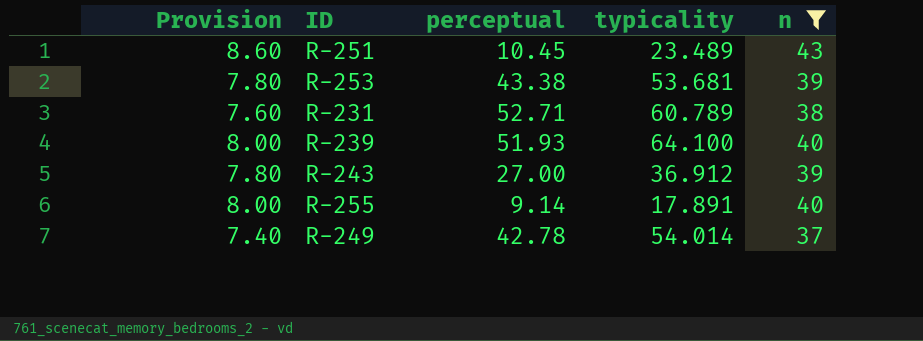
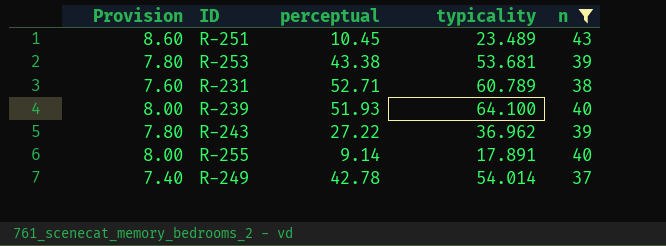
R-243 | perceptual: 27.00 -> 27.22
R-243 | typicality: 36.912 -> 36.962

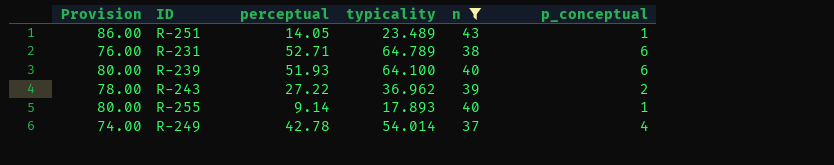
column Provision | formula: [n] * 0.2 -> [n] * 2
column p_conceptual | position: none -> 6
row R-253: 7.80 | 43.38 | 53.681 | 39 -> none
R-251 | perceptual: 10.45 -> 14.05
R-231 | typicality: 60.789 -> 64.789
R-255 | typicality: 17.891 -> 17.893

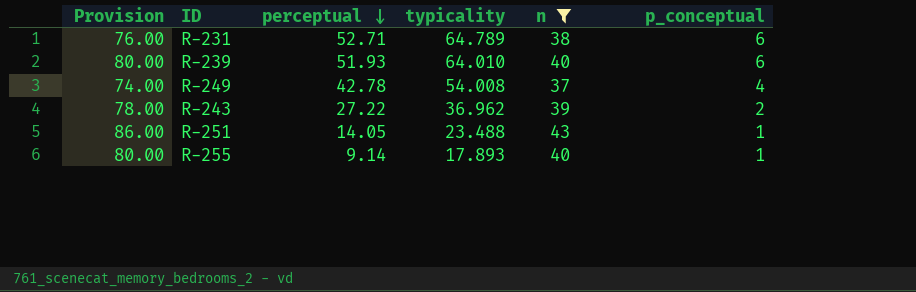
row order: none -> perceptual descending
R-239 | typicality: 64.100 -> 64.010
R-249 | typicality: 54.014 -> 54.008
R-251 | typicality: 23.489 -> 23.488

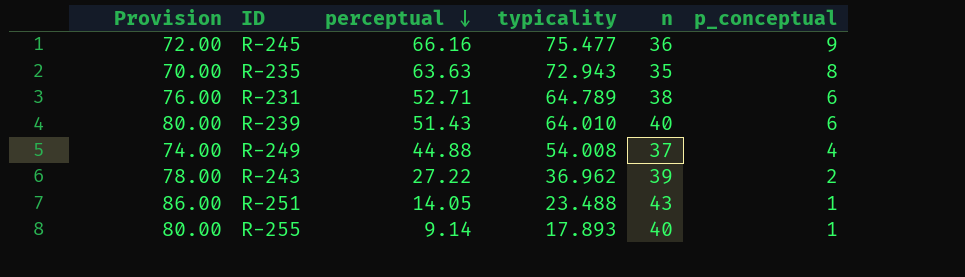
filter: n >= 37 -> none
R-239 | perceptual: 51.93 -> 51.43
R-249 | perceptual: 42.78 -> 44.88

